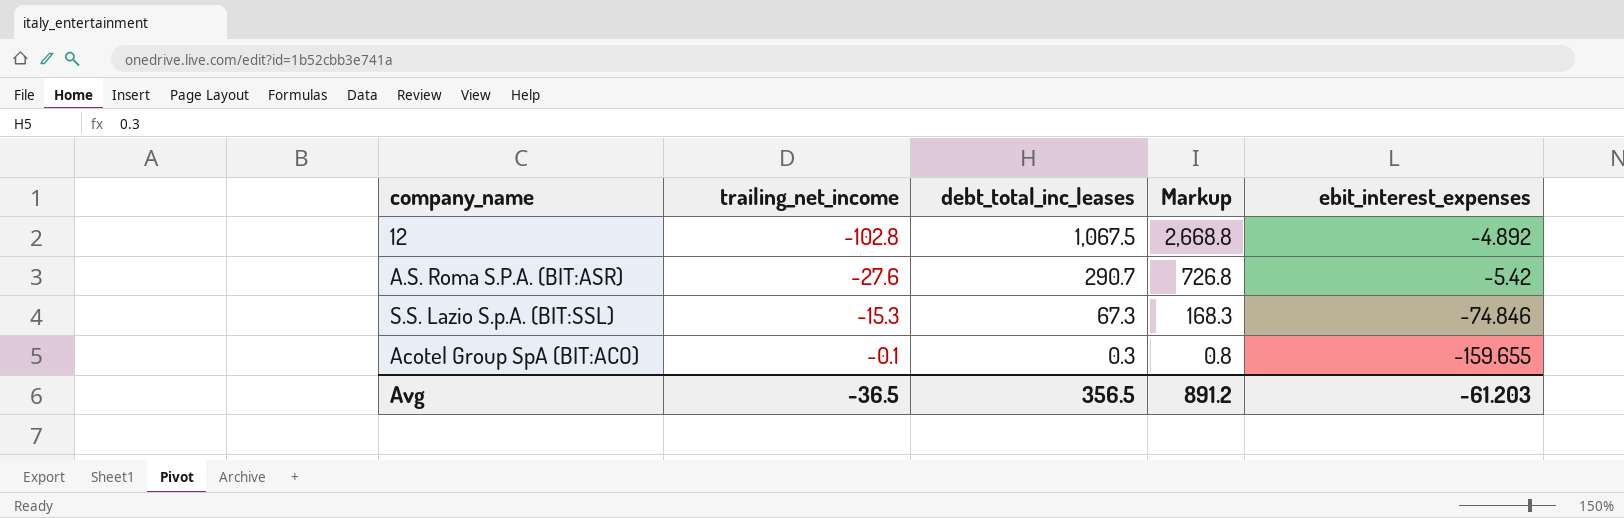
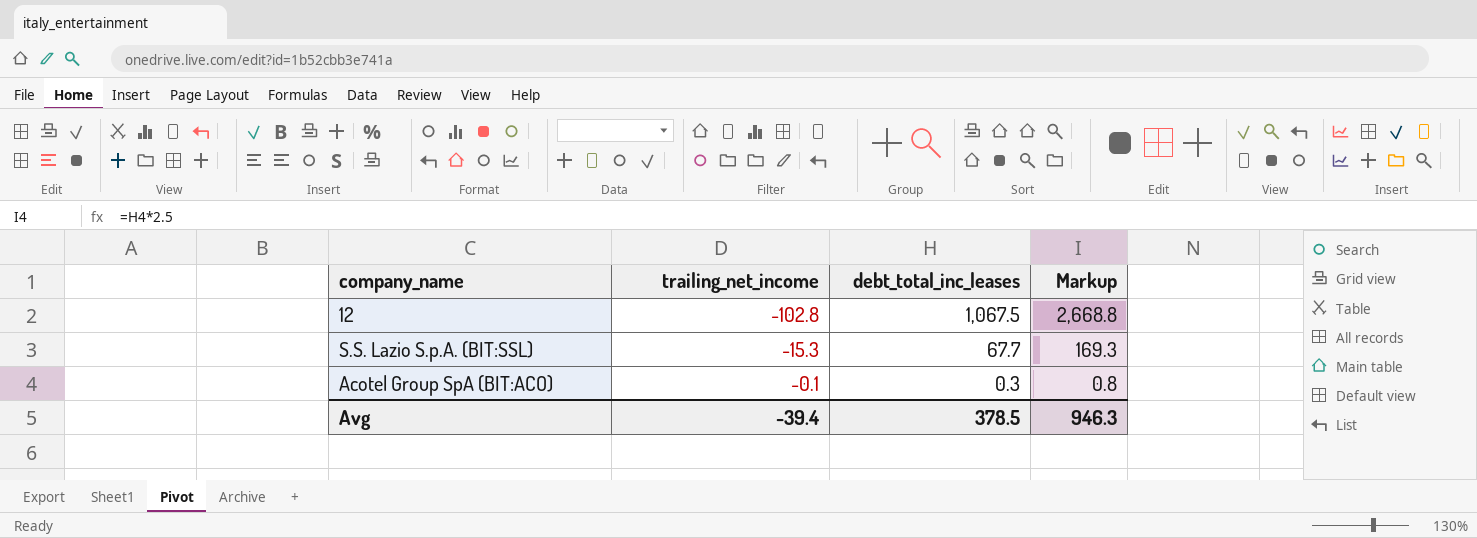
column ebit_interest_expenses | position: 5 -> none
row A.S. Roma S.P.A. (BIT:ASR): -27.6 | 290.7 | 726.8 | -5.42 -> none
S.S. Lazio S.p.A. (BIT:SSL) | debt_total_inc_leases: 67.3 -> 67.7
S.S. Lazio S.p.A. (BIT:SSL) | Markup: 168.3 -> 169.3
Avg | trailing_net_income: -36.5 -> -39.4
Avg | debt_total_inc_leases: 356.5 -> 378.5
Avg | Markup: 891.2 -> 946.3

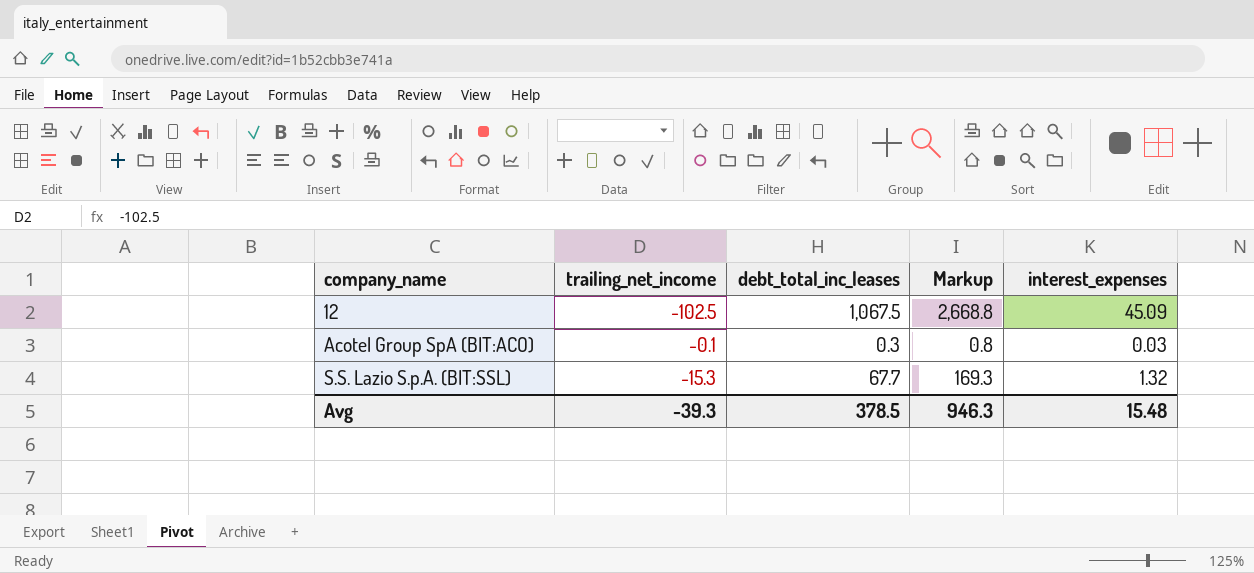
row order: trailing_net_income ascending -> company_name ascending
column interest_expenses | position: none -> 5
12 | trailing_net_income: -102.8 -> -102.5
Avg | trailing_net_income: -39.4 -> -39.3

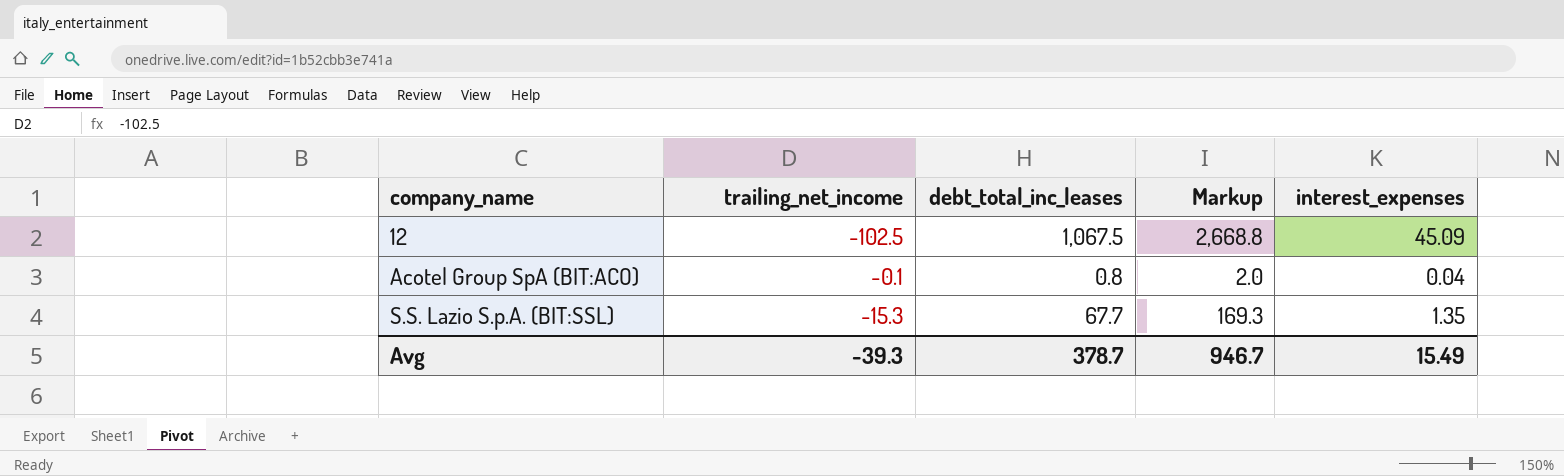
Acotel Group SpA (BIT:ACO) | debt_total_inc_leases: 0.3 -> 0.8
Acotel Group SpA (BIT:ACO) | Markup: 0.8 -> 2.0
Acotel Group SpA (BIT:ACO) | interest_expenses: 0.03 -> 0.04
S.S. Lazio S.p.A. (BIT:SSL) | interest_expenses: 1.32 -> 1.35
Avg | debt_total_inc_leases: 378.5 -> 378.7
Avg | Markup: 946.3 -> 946.7
Avg | interest_expenses: 15.48 -> 15.49

